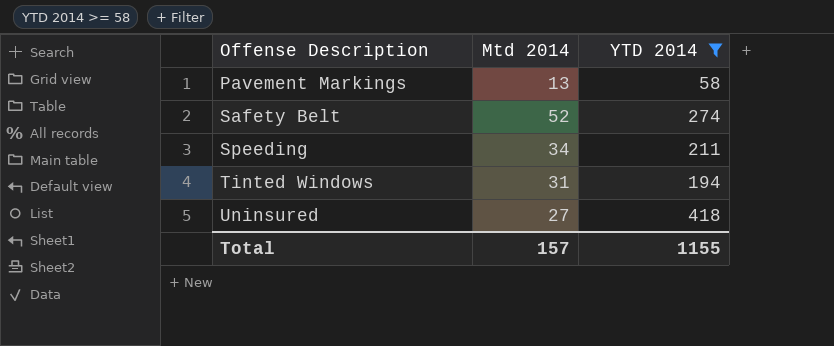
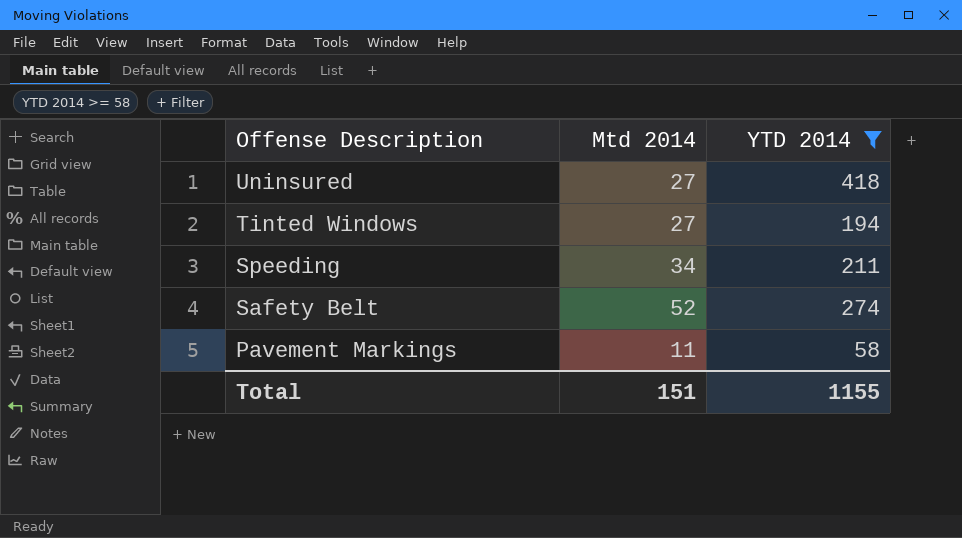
row order: Offense Description ascending -> Offense Description descending
Tinted Windows | Mtd 2014: 31 -> 27
Pavement Markings | Mtd 2014: 13 -> 11
Total | Mtd 2014: 157 -> 151

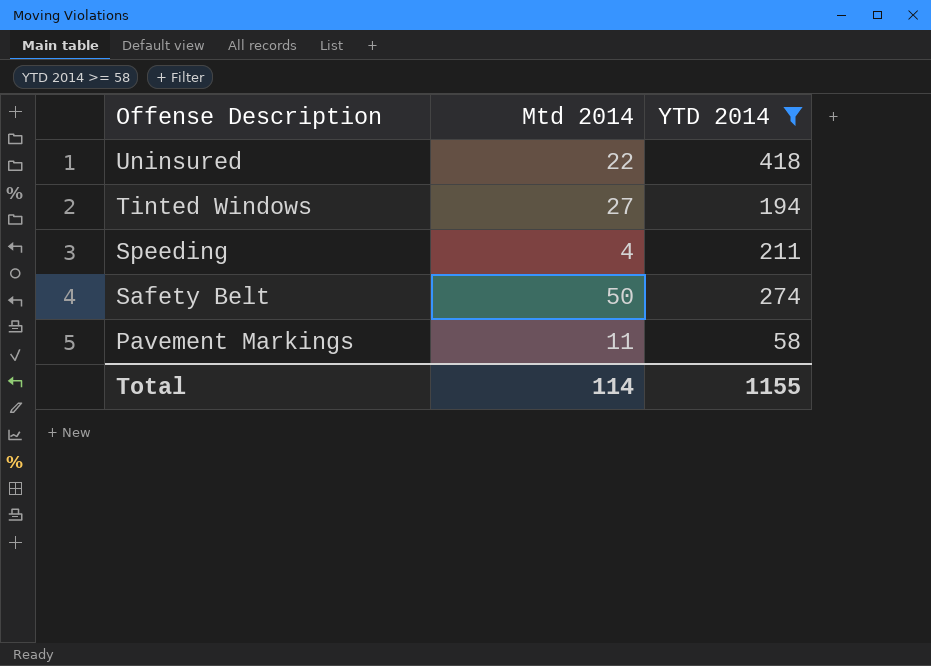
Uninsured | Mtd 2014: 27 -> 22
Speeding | Mtd 2014: 34 -> 4
Safety Belt | Mtd 2014: 52 -> 50
Total | Mtd 2014: 151 -> 114

